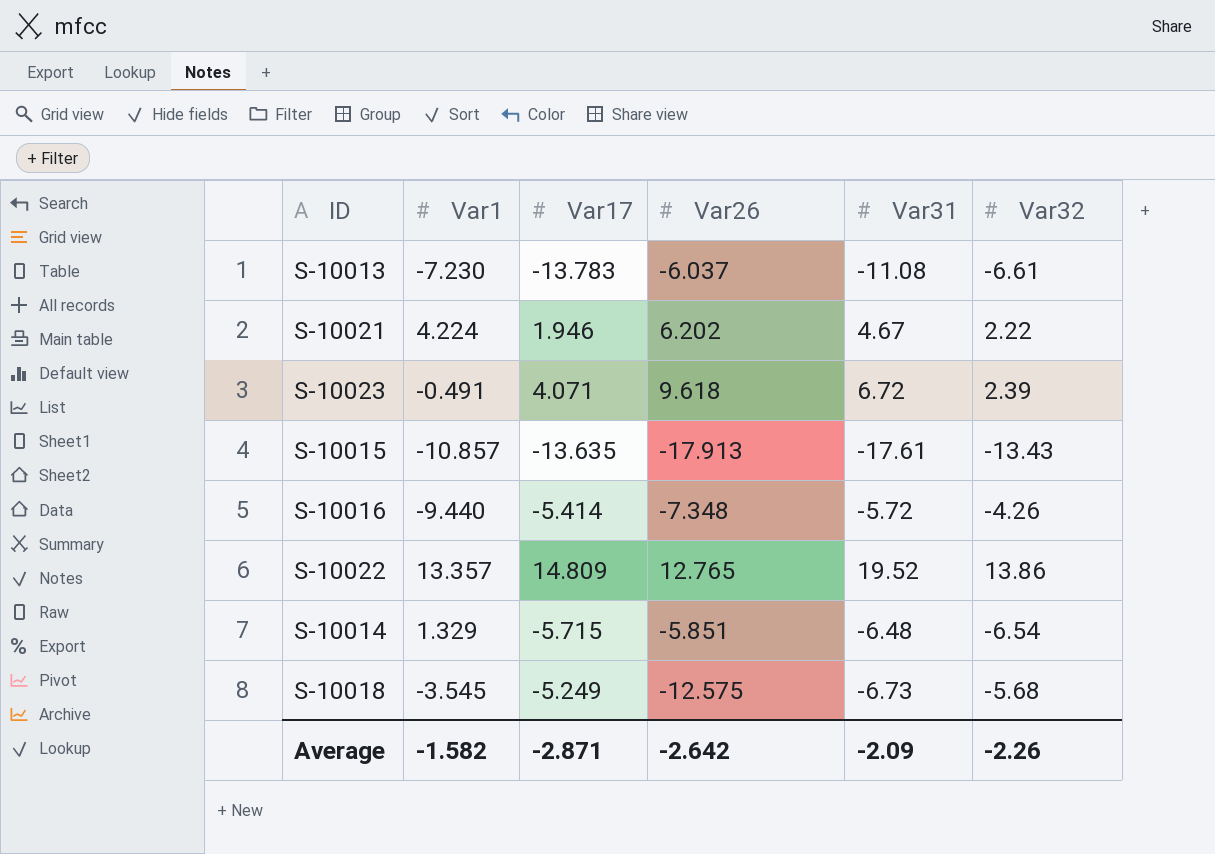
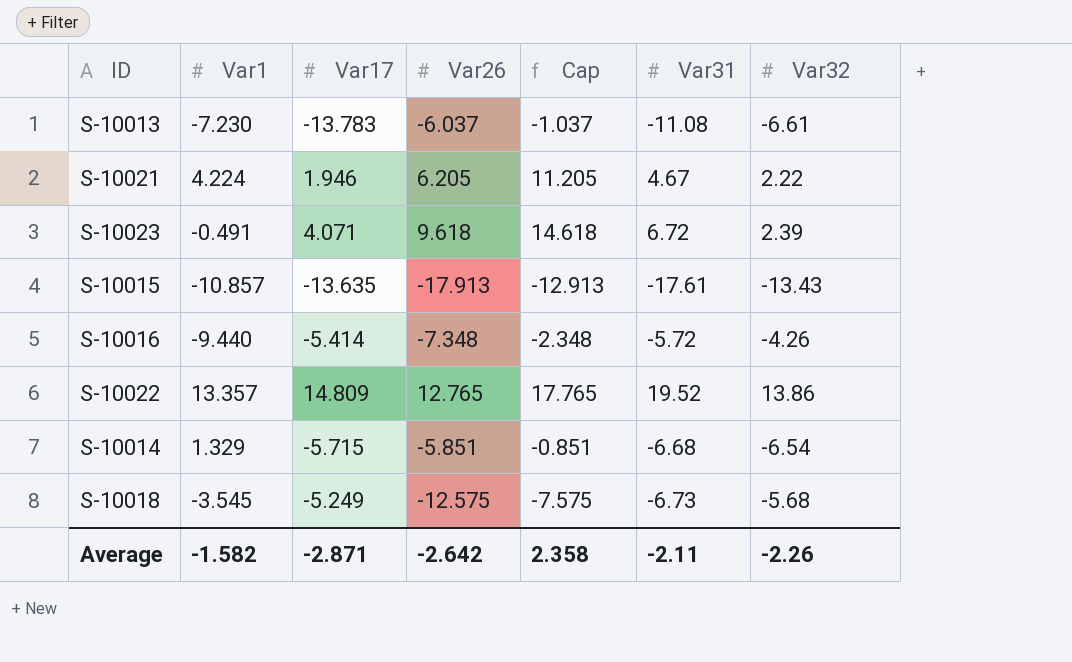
column Cap | formula: none -> [Var26] + 5
S-10021 | Var26: 6.202 -> 6.205
S-10014 | Var31: -6.48 -> -6.68
Average | Var31: -2.09 -> -2.11

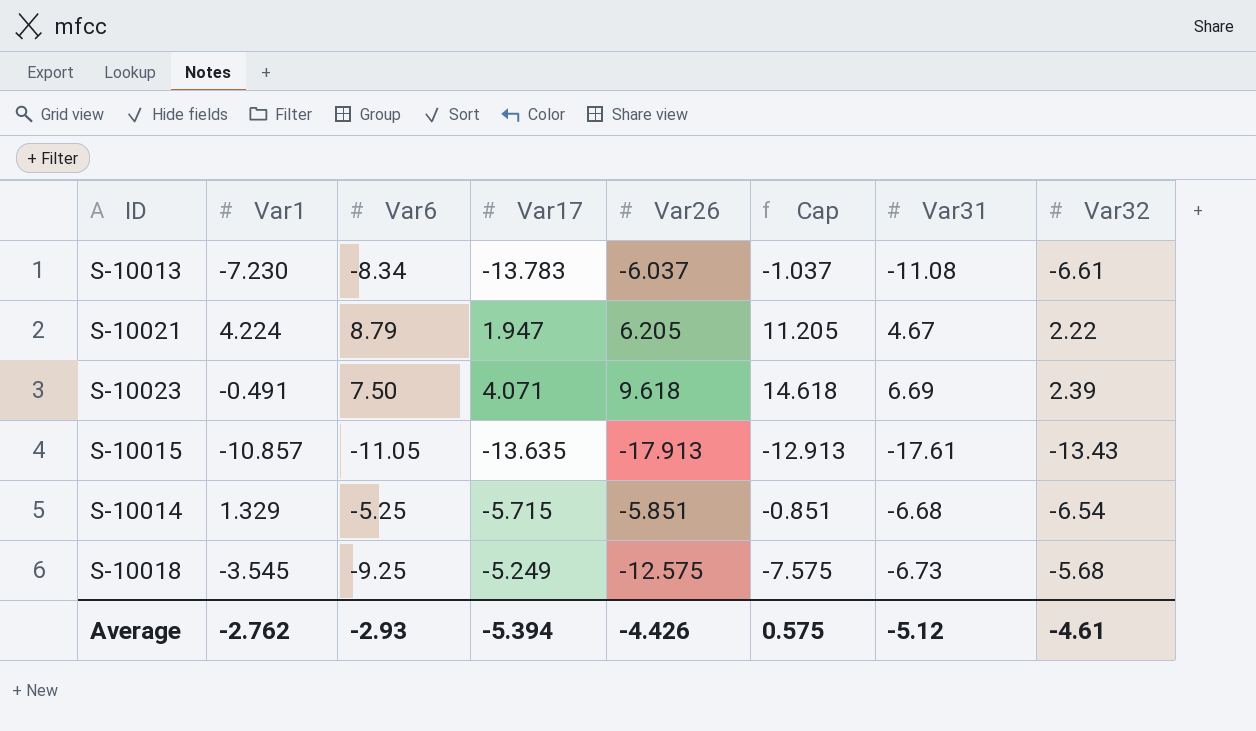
column Var6 | position: none -> 3
row S-10016: -9.440 | -5.414 | -7.348 | -2.348 | -5.72 | -4.26 -> none
row S-10022: 13.357 | 14.809 | 12.765 | 17.765 | 19.52 | 13.86 -> none
S-10021 | Var17: 1.946 -> 1.947
S-10023 | Var31: 6.72 -> 6.69
Average | Var1: -1.582 -> -2.762
Average | Var17: -2.871 -> -5.394
Average | Var26: -2.642 -> -4.426
Average | Cap: 2.358 -> 0.575
Average | Var31: -2.11 -> -5.12
Average | Var32: -2.26 -> -4.61

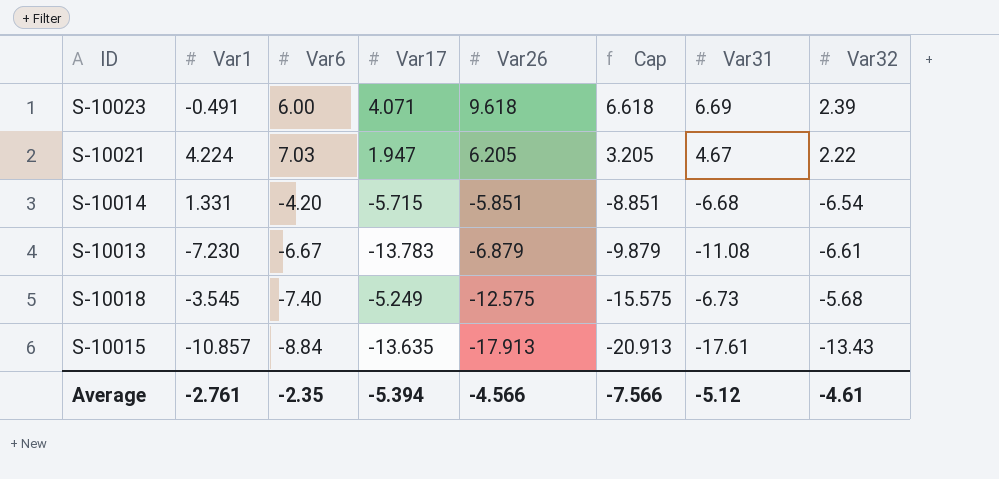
row order: none -> Var26 descending
column Cap | formula: [Var26] + 5 -> [Var26] - 3
S-10023 | Var6: 7.50 -> 6.00
S-10021 | Var6: 8.79 -> 7.03
S-10014 | Var1: 1.329 -> 1.331
S-10014 | Var6: -5.25 -> -4.20
S-10013 | Var6: -8.34 -> -6.67
S-10013 | Var26: -6.037 -> -6.879
S-10018 | Var6: -9.25 -> -7.40
S-10015 | Var6: -11.05 -> -8.84
Average | Var1: -2.762 -> -2.761
Average | Var6: -2.93 -> -2.35
Average | Var26: -4.426 -> -4.566
Average | Cap: 0.575 -> -7.566

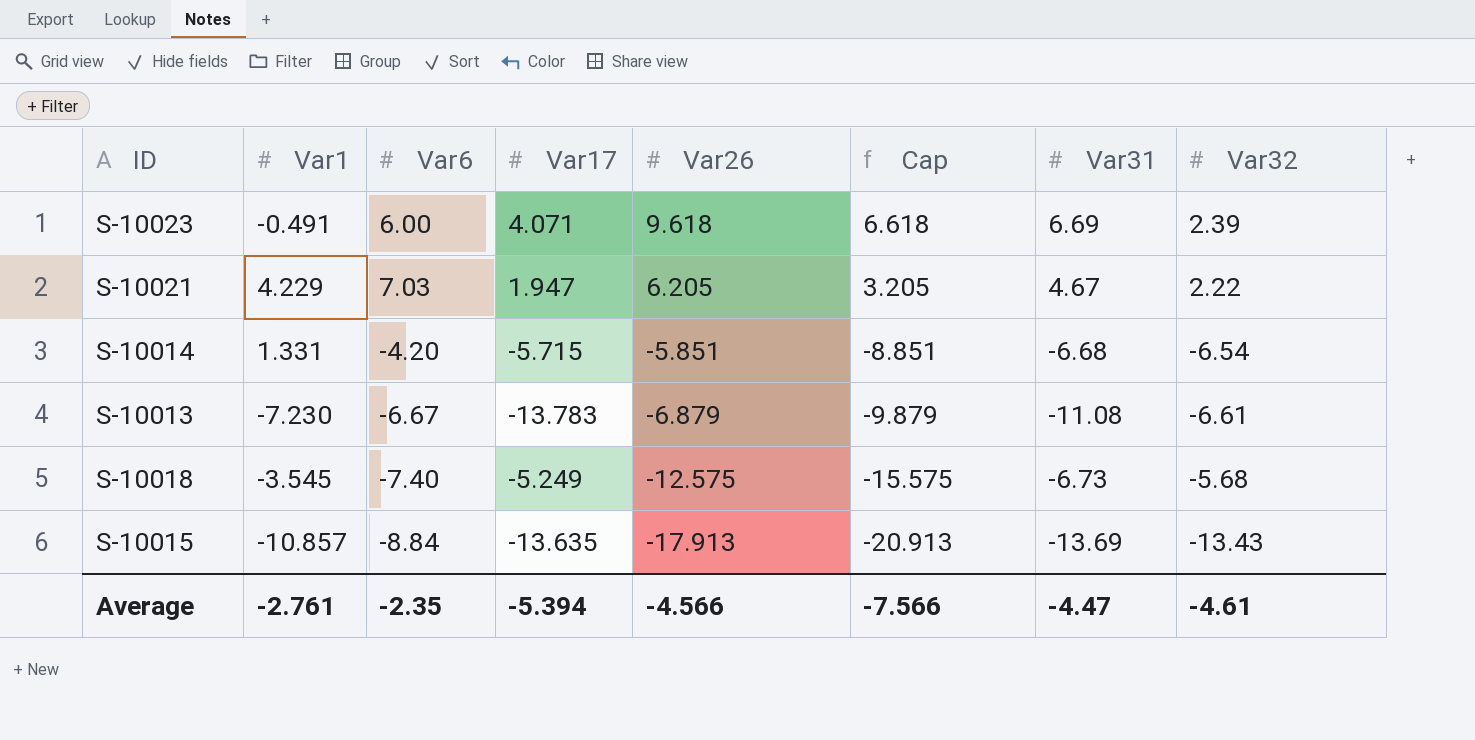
S-10021 | Var1: 4.224 -> 4.229
S-10015 | Var31: -17.61 -> -13.69
Average | Var31: -5.12 -> -4.47

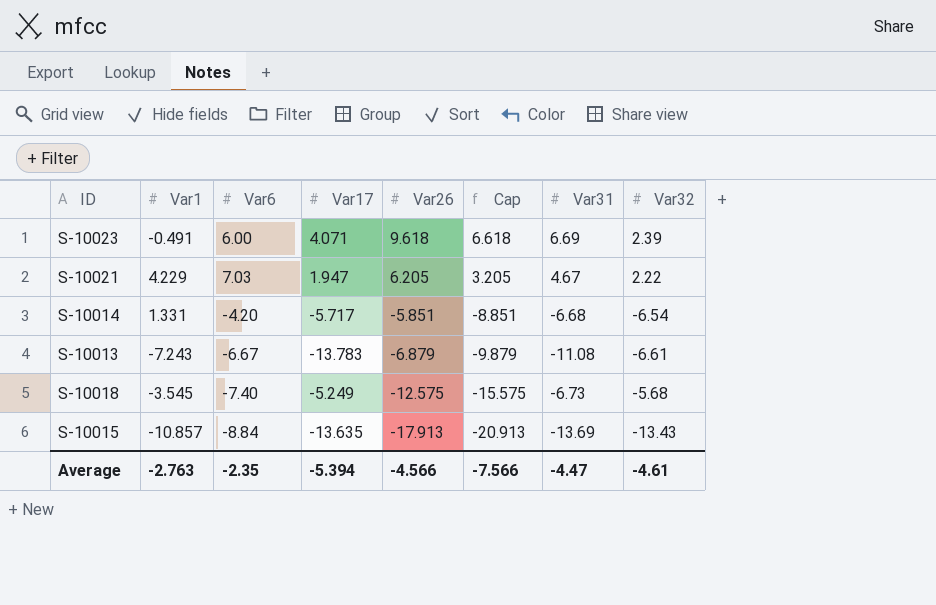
S-10014 | Var17: -5.715 -> -5.717
S-10013 | Var1: -7.230 -> -7.243
Average | Var1: -2.761 -> -2.763

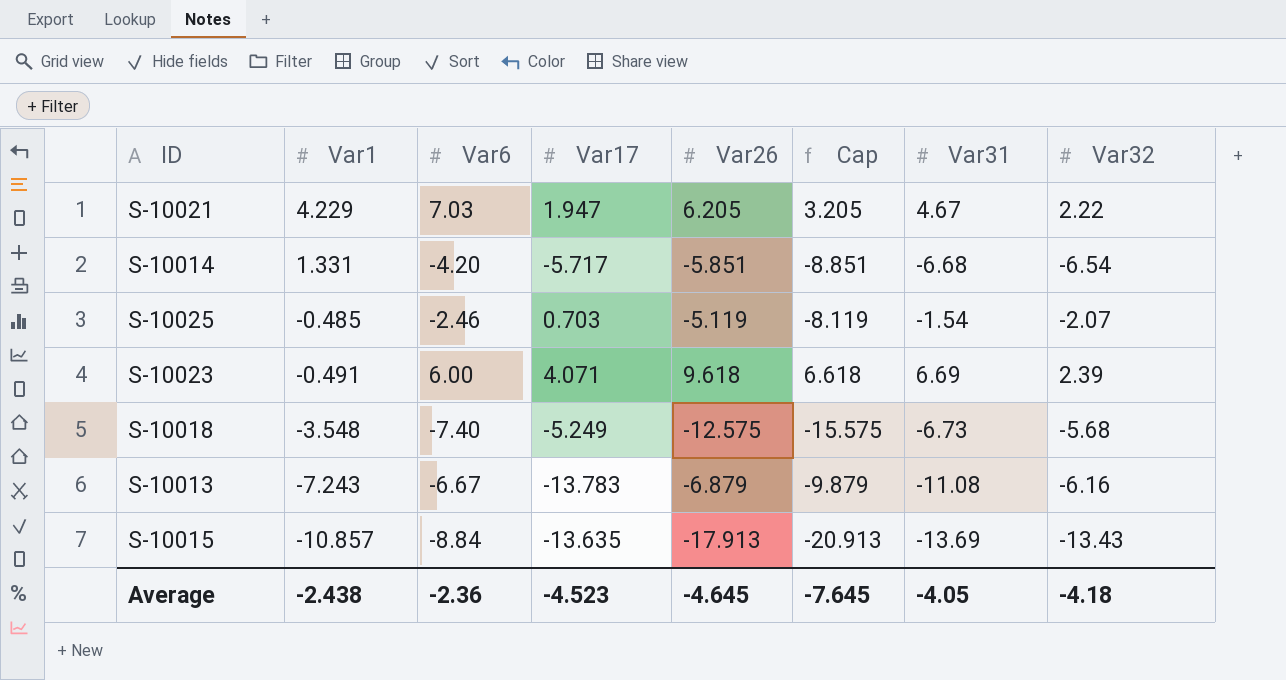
row order: Var26 descending -> Var1 descending
row S-10025: none -> -0.485 | -2.46 | 0.703 | -5.119 | -8.119 | -1.54 | -2.07
S-10018 | Var1: -3.545 -> -3.548
S-10013 | Var32: -6.61 -> -6.16
Average | Var1: -2.763 -> -2.438
Average | Var6: -2.35 -> -2.36
Average | Var17: -5.394 -> -4.523
Average | Var26: -4.566 -> -4.645
Average | Cap: -7.566 -> -7.645
Average | Var31: -4.47 -> -4.05
Average | Var32: -4.61 -> -4.18

